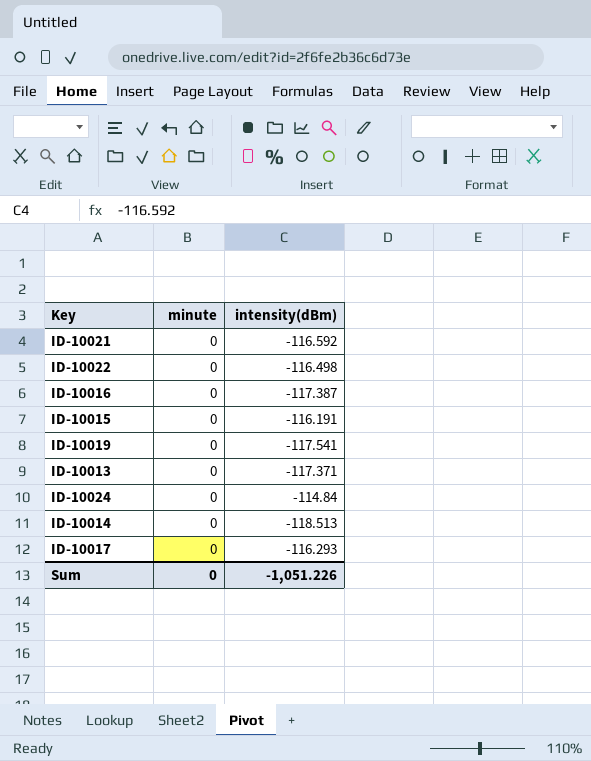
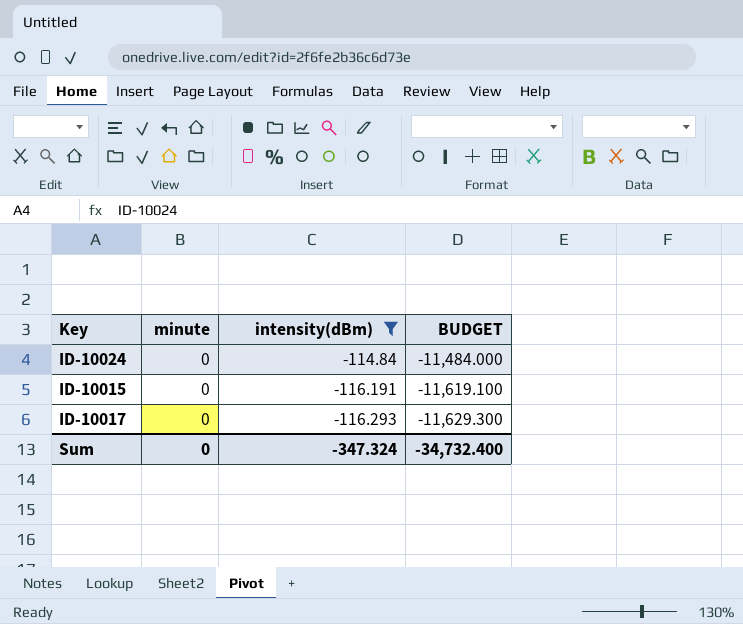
filter: none -> intensity(dBm) >= -116.293
row order: none -> intensity(dBm) descending
column BUDGET | formula: none -> [intensity(dBm)] * 100
Sum | intensity(dBm): -1,051.226 -> -347.324

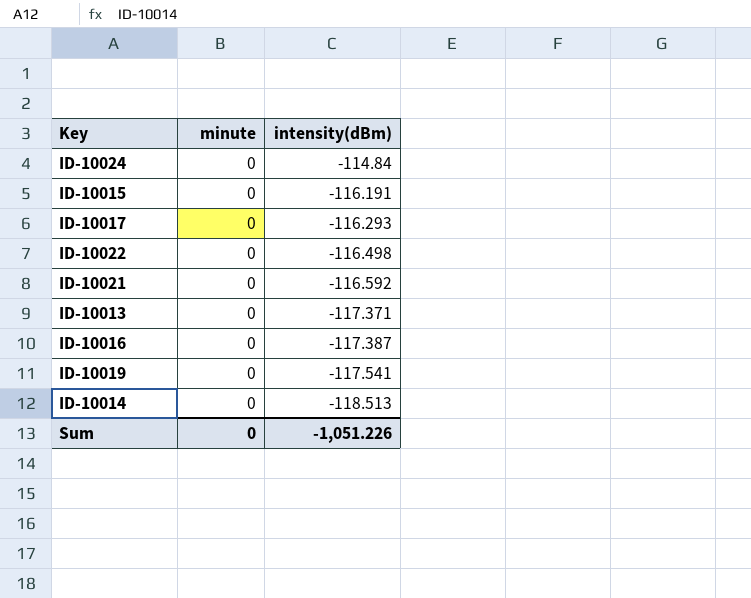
filter: intensity(dBm) >= -116.293 -> none
column BUDGET | formula: [intensity(dBm)] * 100 -> none
Sum | intensity(dBm): -347.324 -> -1,051.226

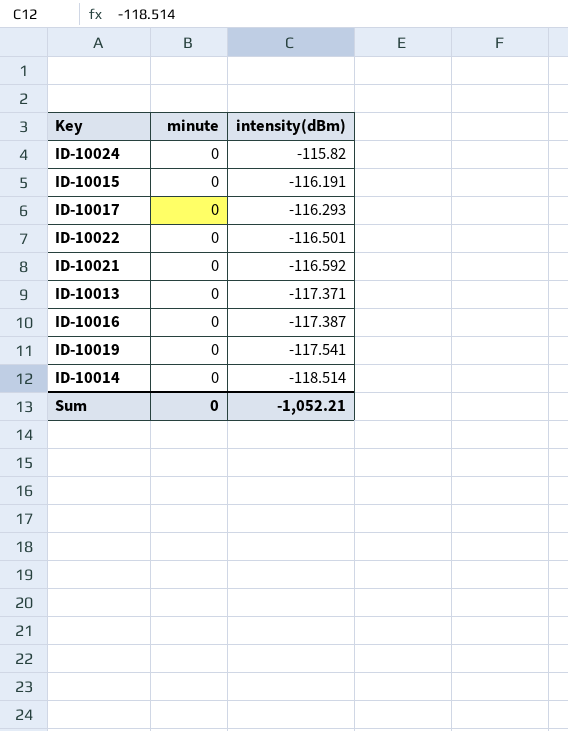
ID-10024 | intensity(dBm): -114.84 -> -115.82
ID-10022 | intensity(dBm): -116.498 -> -116.501
ID-10014 | intensity(dBm): -118.513 -> -118.514
Sum | intensity(dBm): -1,051.226 -> -1,052.21

